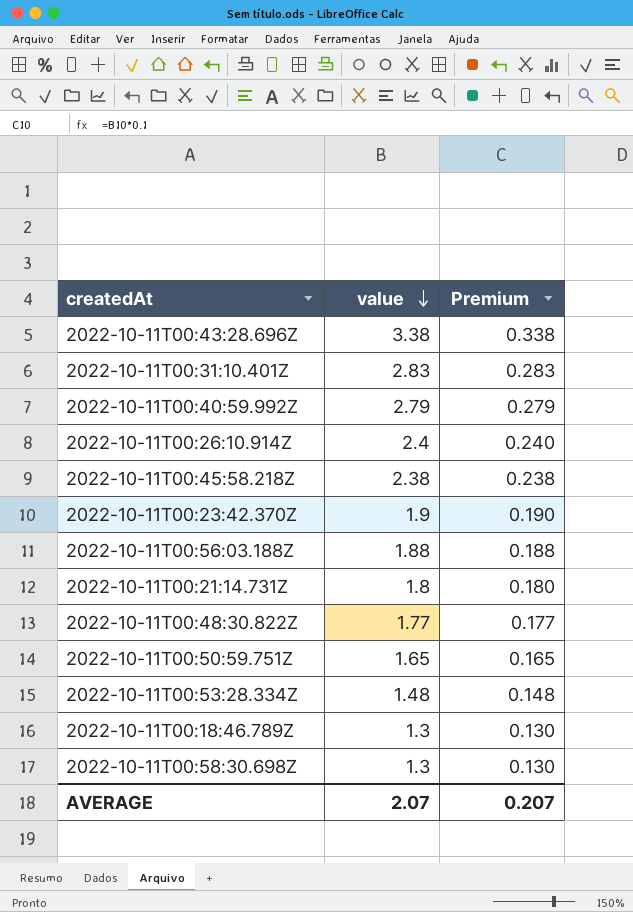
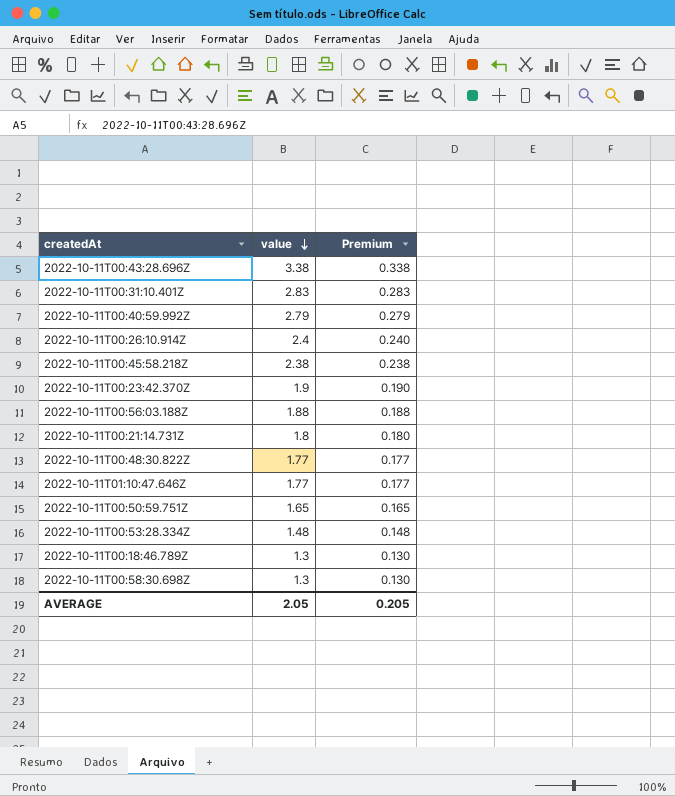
row 2022-10-11T01:10:47.646Z: none -> 1.77 | 0.177
AVERAGE | value: 2.07 -> 2.05
AVERAGE | Premium: 0.207 -> 0.205

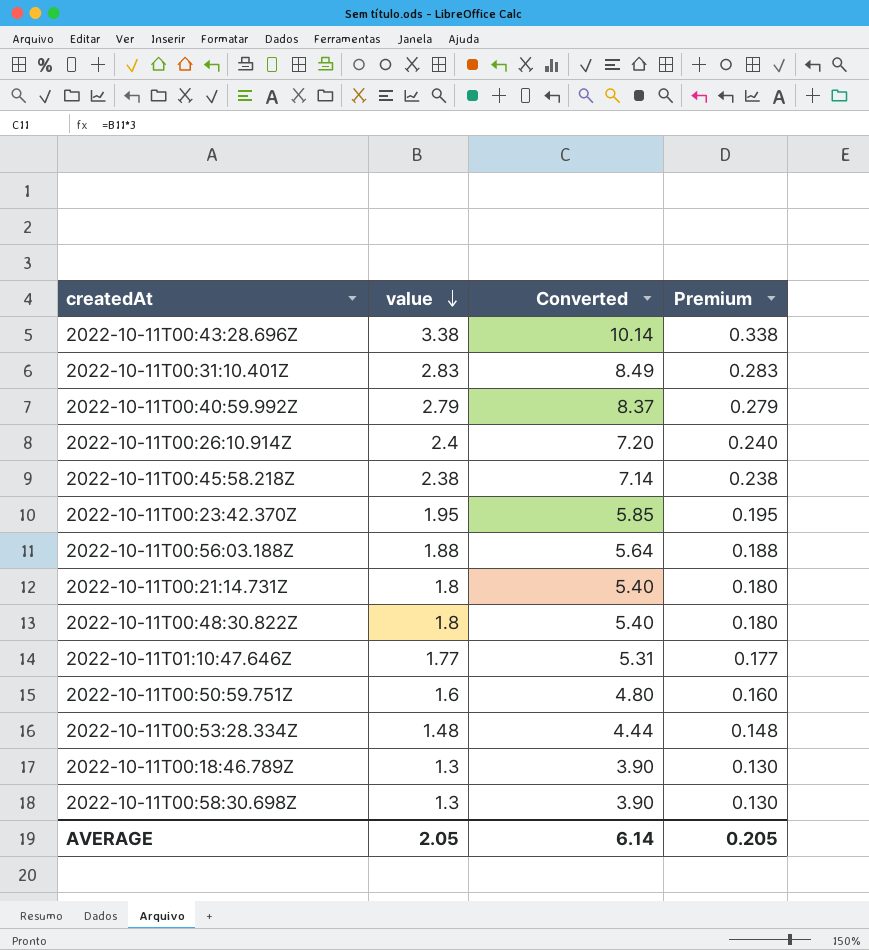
column Converted | formula: none -> [value] * 3
2022-10-11T00:23:42.370Z | value: 1.9 -> 1.95
2022-10-11T00:23:42.370Z | Premium: 0.190 -> 0.195
2022-10-11T00:48:30.822Z | value: 1.77 -> 1.8
2022-10-11T00:48:30.822Z | Premium: 0.177 -> 0.180
2022-10-11T00:50:59.751Z | value: 1.65 -> 1.6
2022-10-11T00:50:59.751Z | Premium: 0.165 -> 0.160

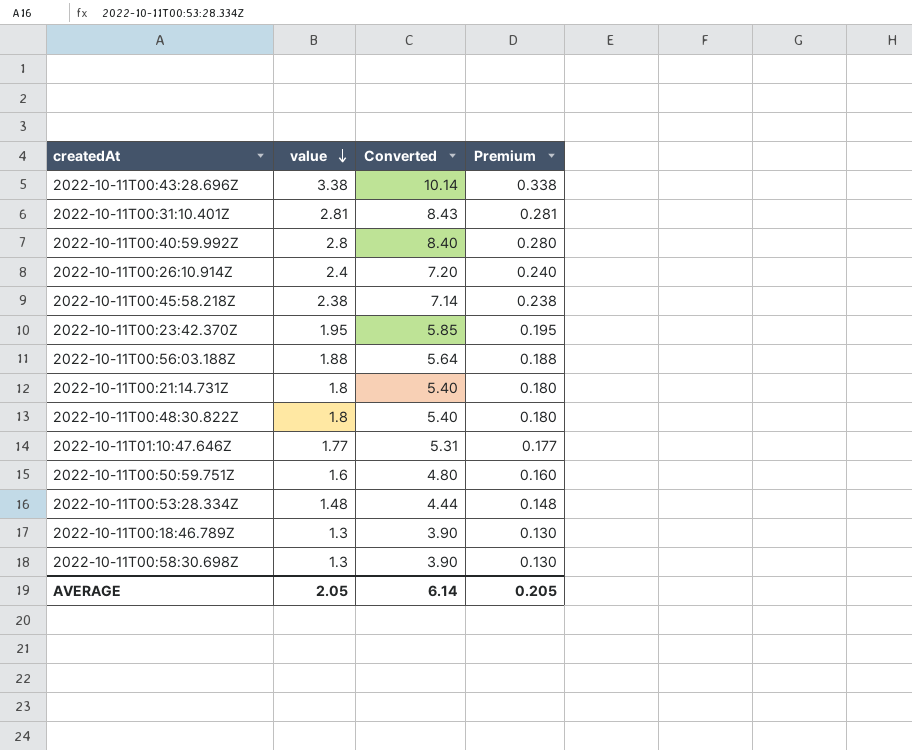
2022-10-11T00:31:10.401Z | value: 2.83 -> 2.81
2022-10-11T00:31:10.401Z | Converted: 8.49 -> 8.43
2022-10-11T00:31:10.401Z | Premium: 0.283 -> 0.281
2022-10-11T00:40:59.992Z | value: 2.79 -> 2.8
2022-10-11T00:40:59.992Z | Converted: 8.37 -> 8.40
2022-10-11T00:40:59.992Z | Premium: 0.279 -> 0.280

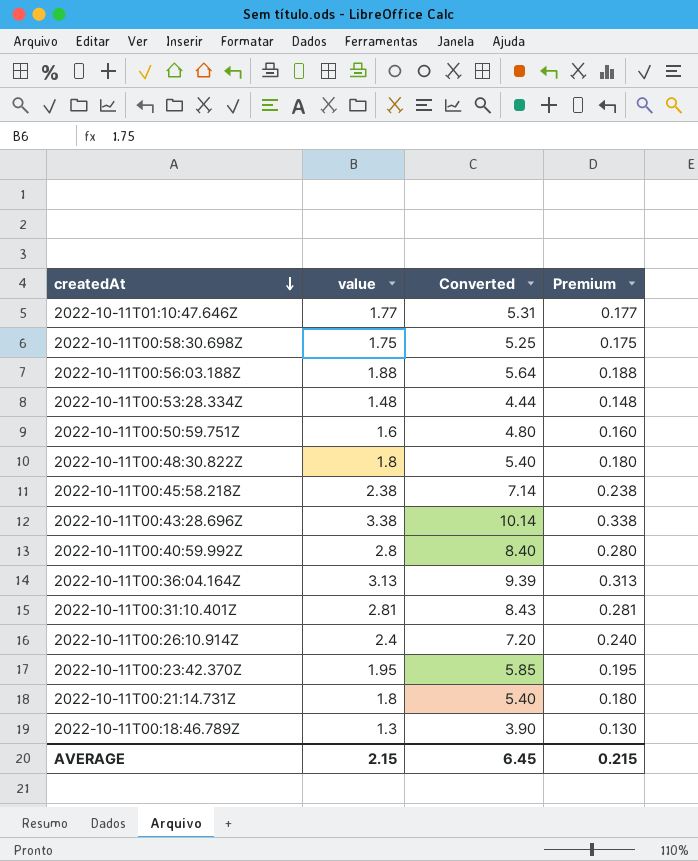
row order: value descending -> createdAt descending
2022-10-11T00:58:30.698Z | value: 1.3 -> 1.75
2022-10-11T00:58:30.698Z | Converted: 3.90 -> 5.25
2022-10-11T00:58:30.698Z | Premium: 0.130 -> 0.175
row 2022-10-11T00:36:04.164Z: none -> 3.13 | 9.39 | 0.313
AVERAGE | value: 2.05 -> 2.15
AVERAGE | Converted: 6.14 -> 6.45
AVERAGE | Premium: 0.205 -> 0.215

